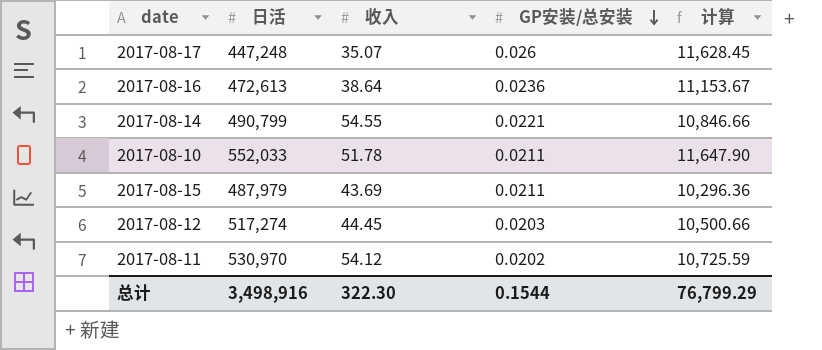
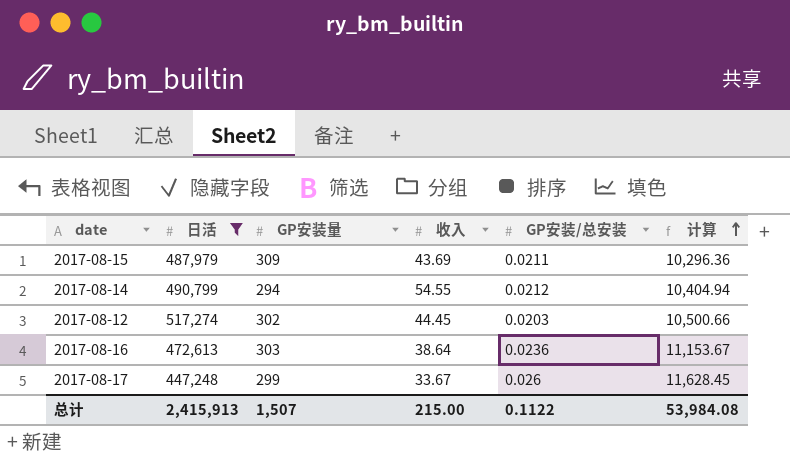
filter: none -> 日活 <= 517,274
row order: GP安装/总安装 descending -> 计算 ascending
column GP安装量 | position: none -> 3
2017-08-14 | GP安装/总安装: 0.0221 -> 0.0212
2017-08-14 | 计算: 10,846.66 -> 10,404.94
2017-08-17 | 收入: 35.07 -> 33.67
总计 | 日活: 3,498,916 -> 2,415,913
总计 | 收入: 322.30 -> 215.00
总计 | GP安装/总安装: 0.1544 -> 0.1122
总计 | 计算: 76,799.29 -> 53,984.08

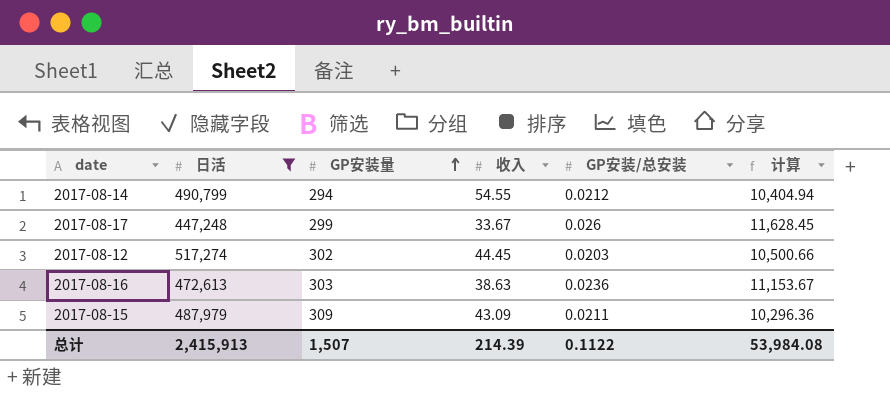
row order: 计算 ascending -> GP安装量 ascending
2017-08-16 | 收入: 38.64 -> 38.63
2017-08-15 | 收入: 43.69 -> 43.09
总计 | 收入: 215.00 -> 214.39

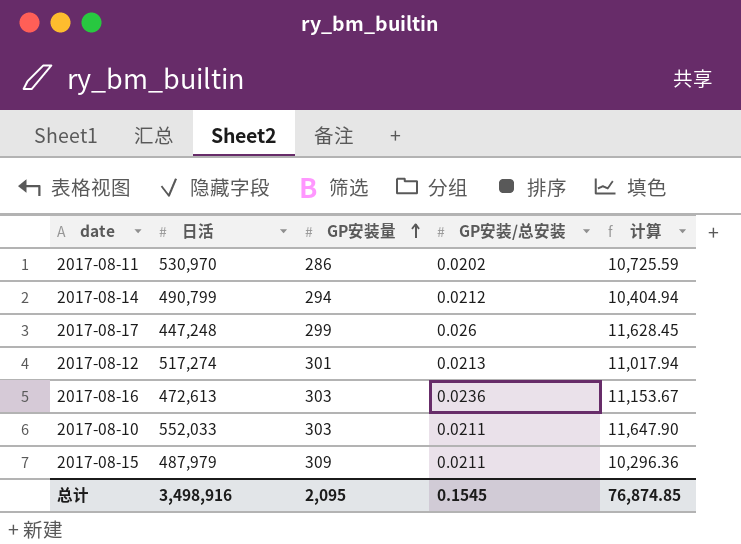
filter: 日活 <= 517,274 -> none
column 收入 | position: 4 -> none
2017-08-12 | GP安装量: 302 -> 301
2017-08-12 | GP安装/总安装: 0.0203 -> 0.0213
2017-08-12 | 计算: 10,500.66 -> 11,017.94
总计 | 日活: 2,415,913 -> 3,498,916
总计 | GP安装量: 1,507 -> 2,095
总计 | GP安装/总安装: 0.1122 -> 0.1545
总计 | 计算: 53,984.08 -> 76,874.85

